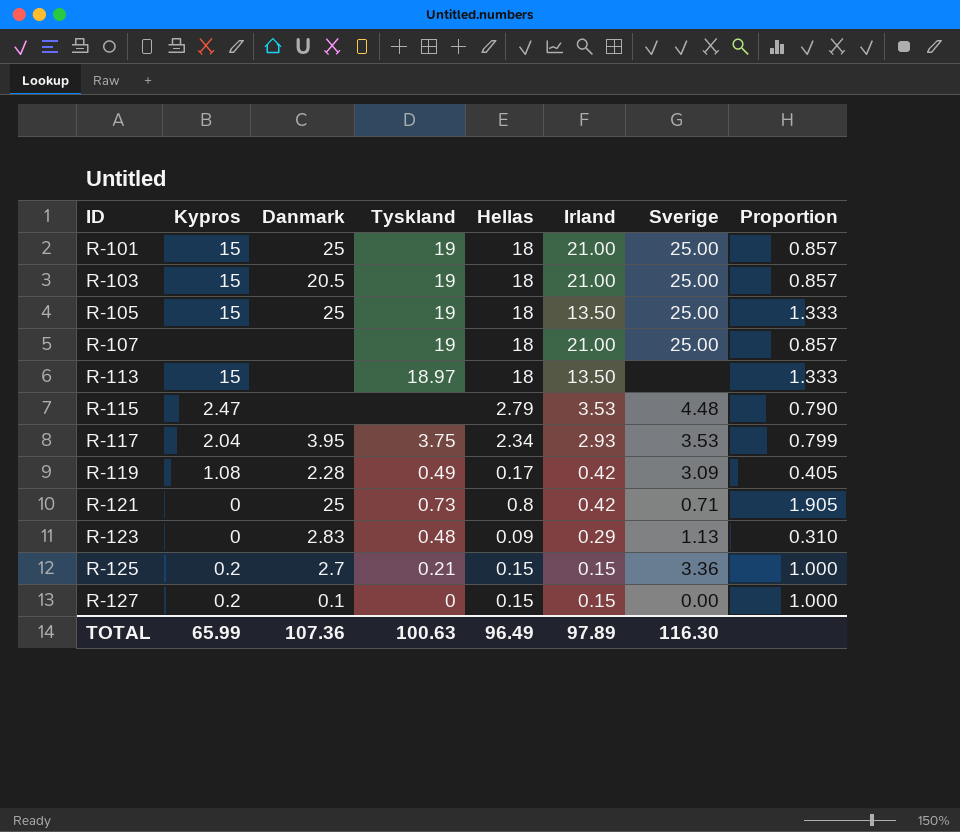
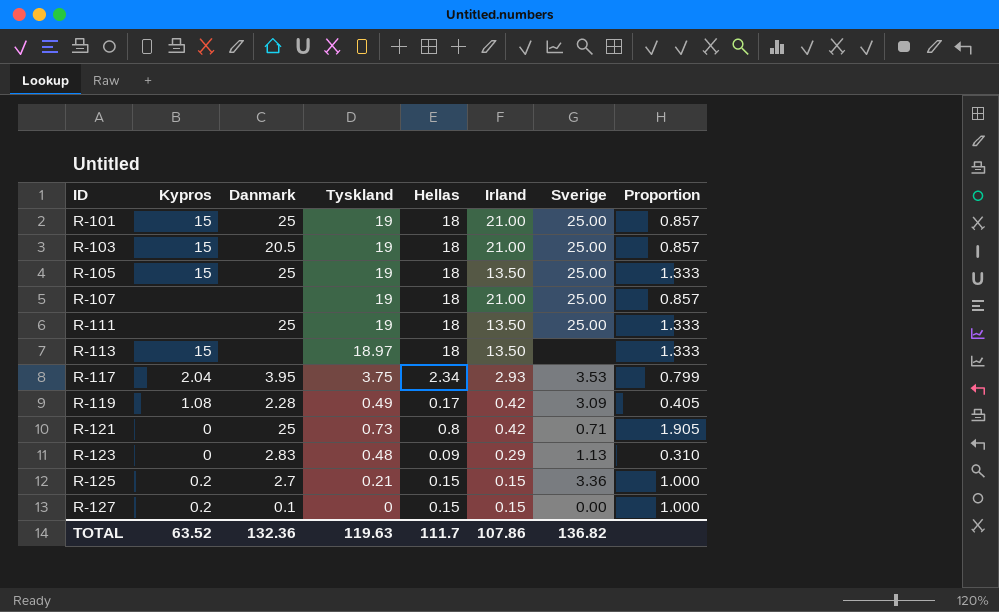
row R-115: 2.47 | none | none | 2.79 | 3.53 | 4.48 | 0.790 -> none
row R-111: none -> none | 25 | 19 | 18 | 13.50 | 25.00 | 1.333
TOTAL | Kypros: 65.99 -> 63.52
TOTAL | Danmark: 107.36 -> 132.36
TOTAL | Tyskland: 100.63 -> 119.63
TOTAL | Hellas: 96.49 -> 111.7
TOTAL | Irland: 97.89 -> 107.86
TOTAL | Sverige: 116.30 -> 136.82

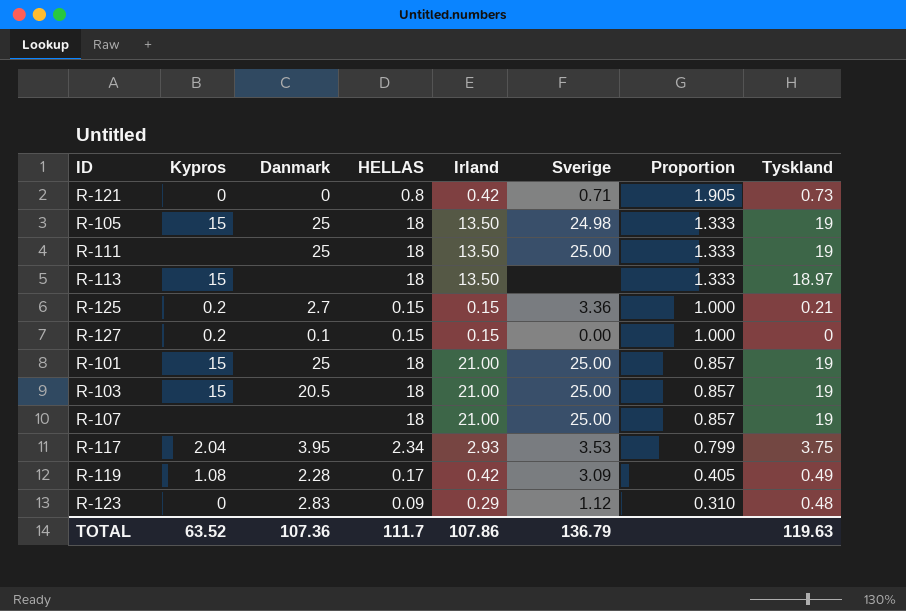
row order: ID ascending -> Proportion descending
column name: Hellas -> HELLAS
column Tyskland | position: 4 -> 8
R-121 | Danmark: 25 -> 0
R-105 | Sverige: 25.00 -> 24.98
R-123 | Sverige: 1.13 -> 1.12
TOTAL | Danmark: 132.36 -> 107.36
TOTAL | Sverige: 136.82 -> 136.79

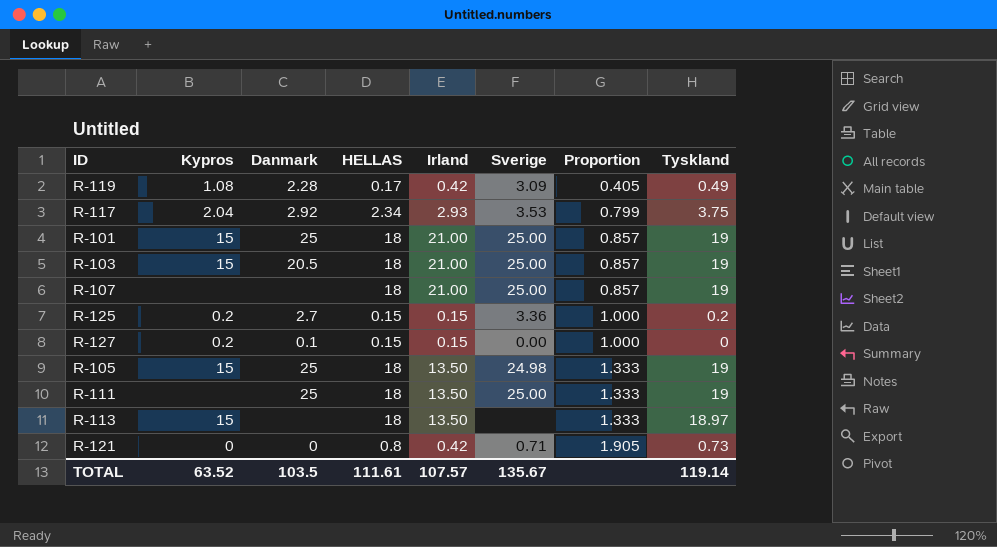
row order: Proportion descending -> Proportion ascending
row R-123: 0 | 2.83 | 0.09 | 0.29 | 1.12 | 0.310 | 0.48 -> none
R-117 | Danmark: 3.95 -> 2.92
R-125 | Tyskland: 0.21 -> 0.2
TOTAL | Danmark: 107.36 -> 103.5
TOTAL | HELLAS: 111.7 -> 111.61
TOTAL | Irland: 107.86 -> 107.57
TOTAL | Sverige: 136.79 -> 135.67
TOTAL | Tyskland: 119.63 -> 119.14

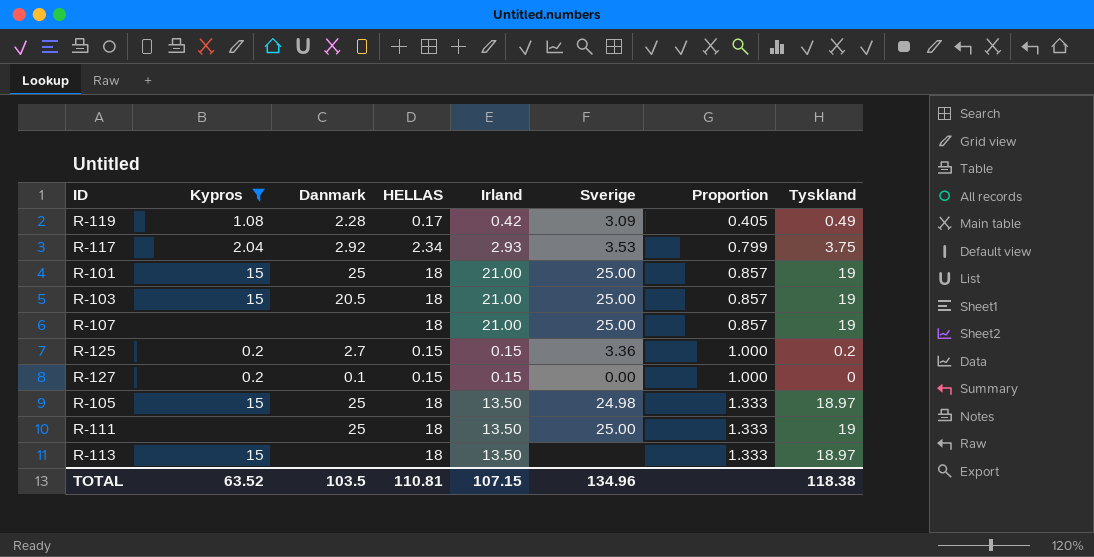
filter: none -> Kypros != 0
R-105 | Tyskland: 19 -> 18.97
TOTAL | HELLAS: 111.61 -> 110.81
TOTAL | Irland: 107.57 -> 107.15
TOTAL | Sverige: 135.67 -> 134.96
TOTAL | Tyskland: 119.14 -> 118.38

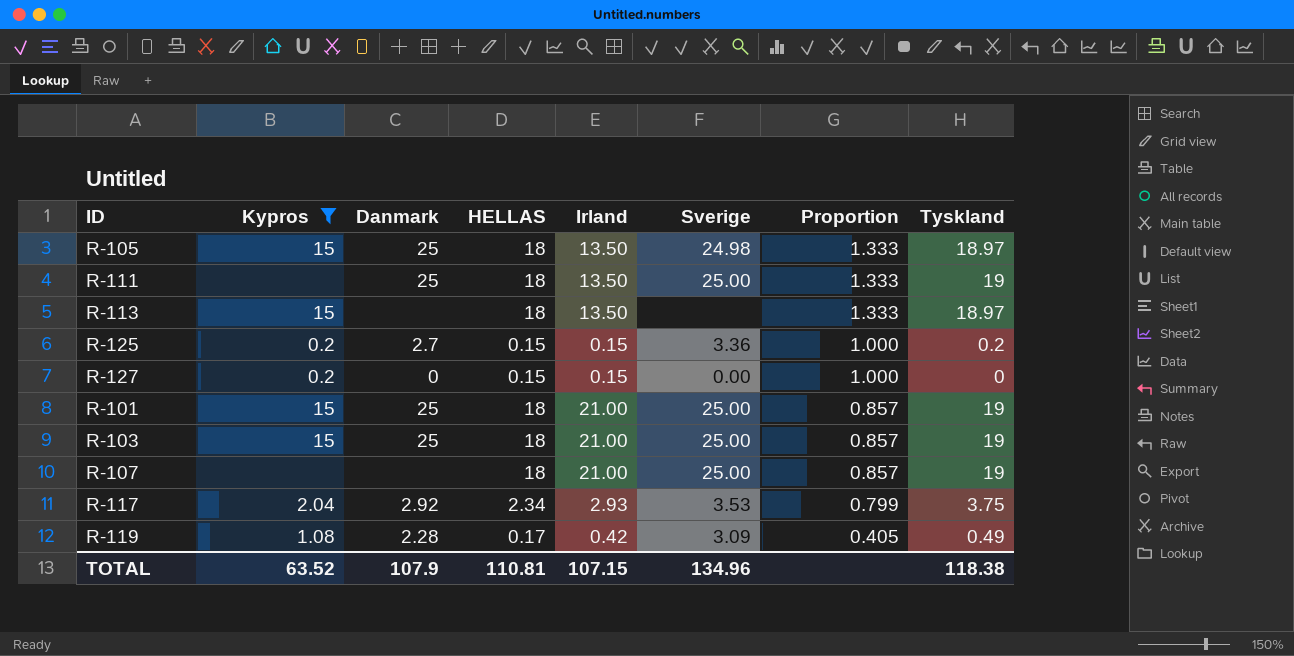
row order: Proportion ascending -> Proportion descending
R-127 | Danmark: 0.1 -> 0
R-103 | Danmark: 20.5 -> 25
TOTAL | Danmark: 103.5 -> 107.9

